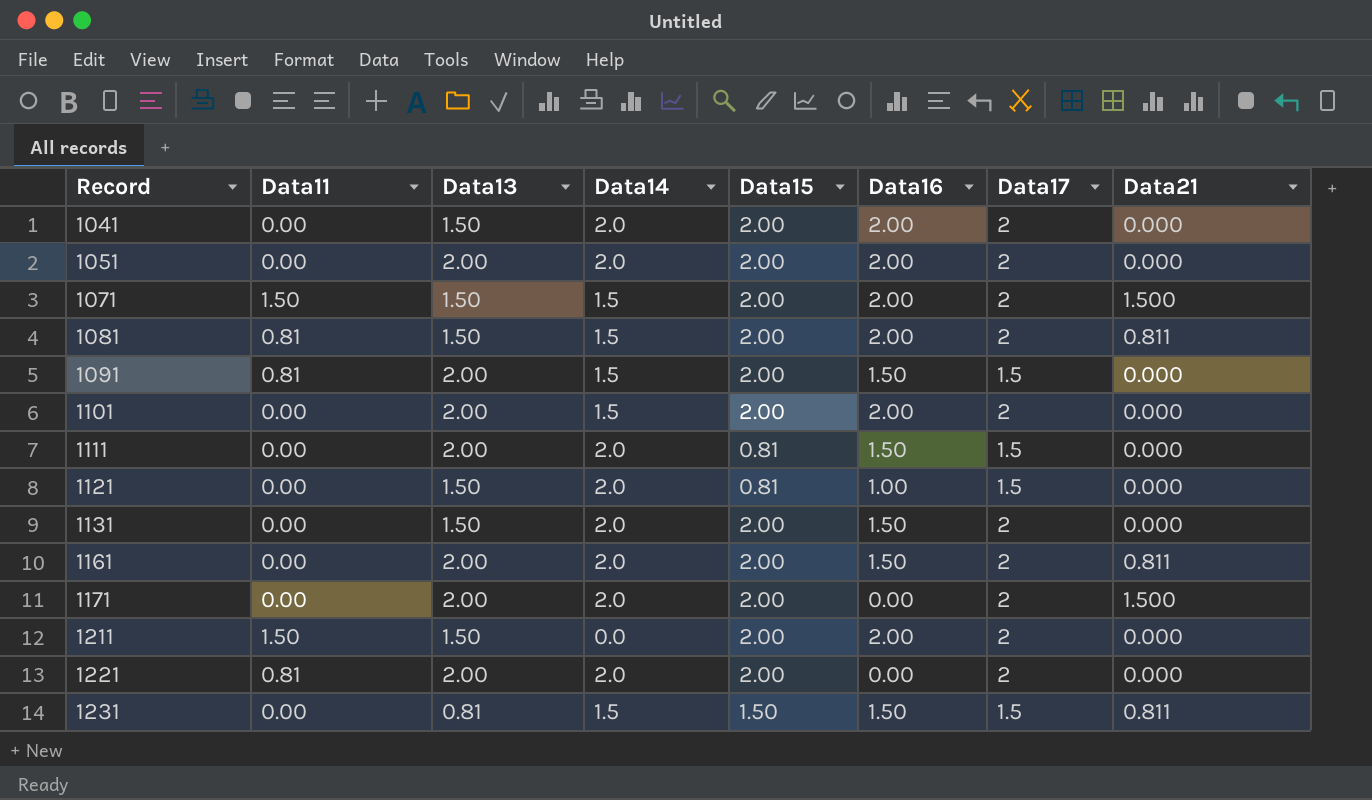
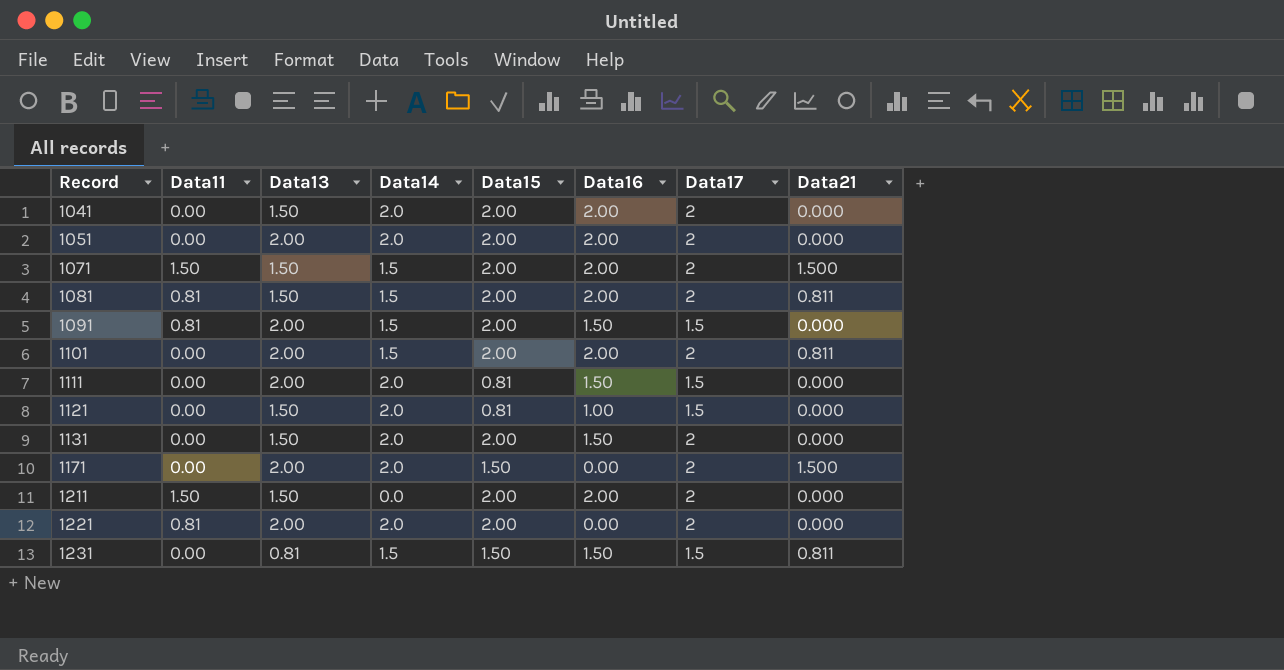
row 1161: 0.00 | 2.00 | 2.0 | 2.00 | 1.50 | 2 | 0.811 -> none
1101 | Data21: 0.000 -> 0.811
1171 | Data15: 2.00 -> 1.50

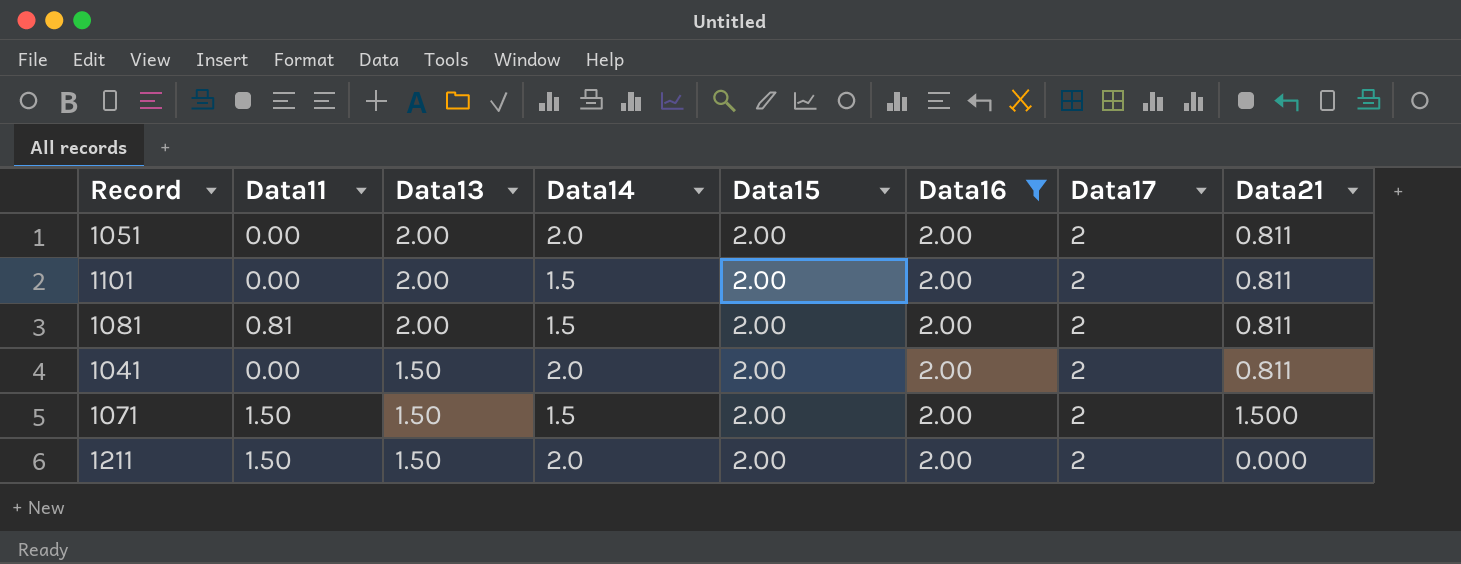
filter: none -> Data16 = 2.00
row order: Record ascending -> Data13 descending
1051 | Data21: 0.000 -> 0.811
1081 | Data13: 1.50 -> 2.00
1041 | Data21: 0.000 -> 0.811
1211 | Data14: 0.0 -> 2.0

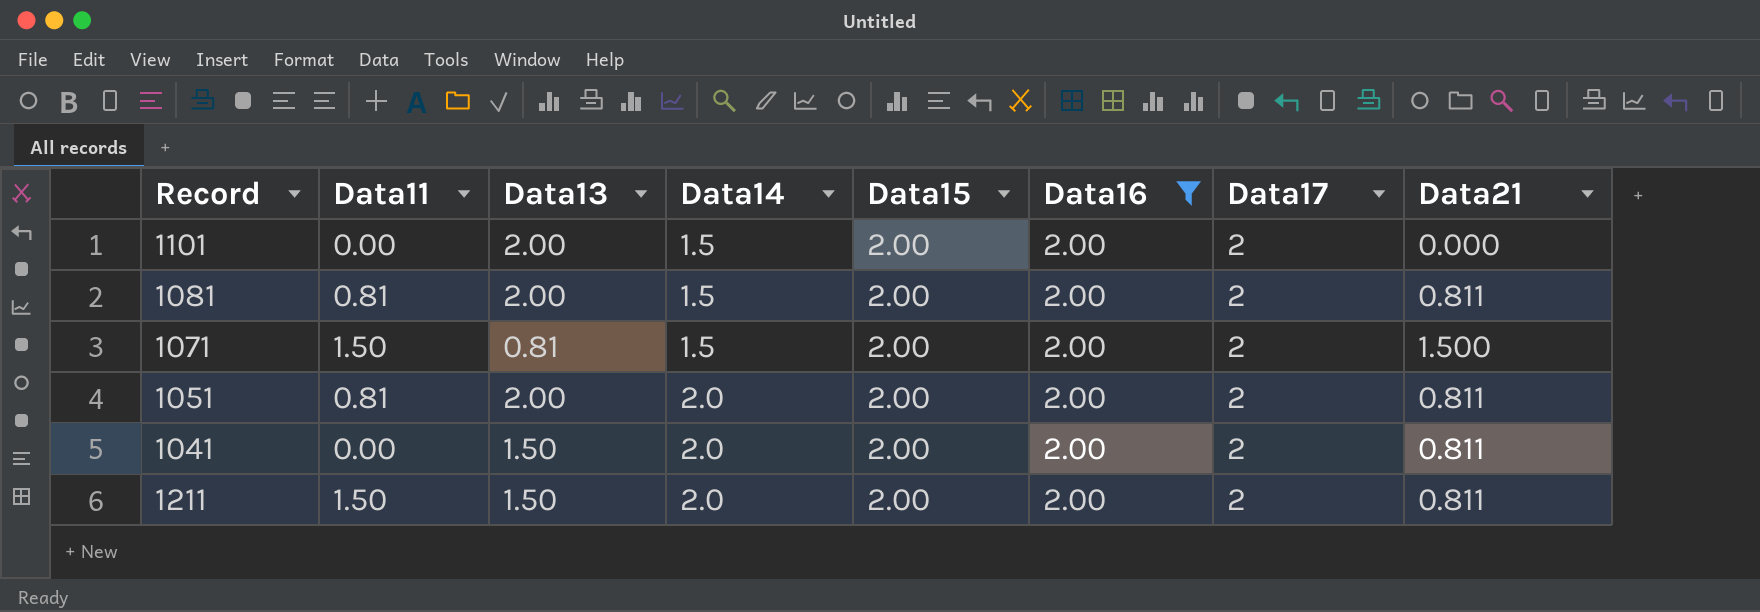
row order: Data13 descending -> Data14 ascending
1101 | Data21: 0.811 -> 0.000
1071 | Data13: 1.50 -> 0.81
1051 | Data11: 0.00 -> 0.81
1211 | Data21: 0.000 -> 0.811

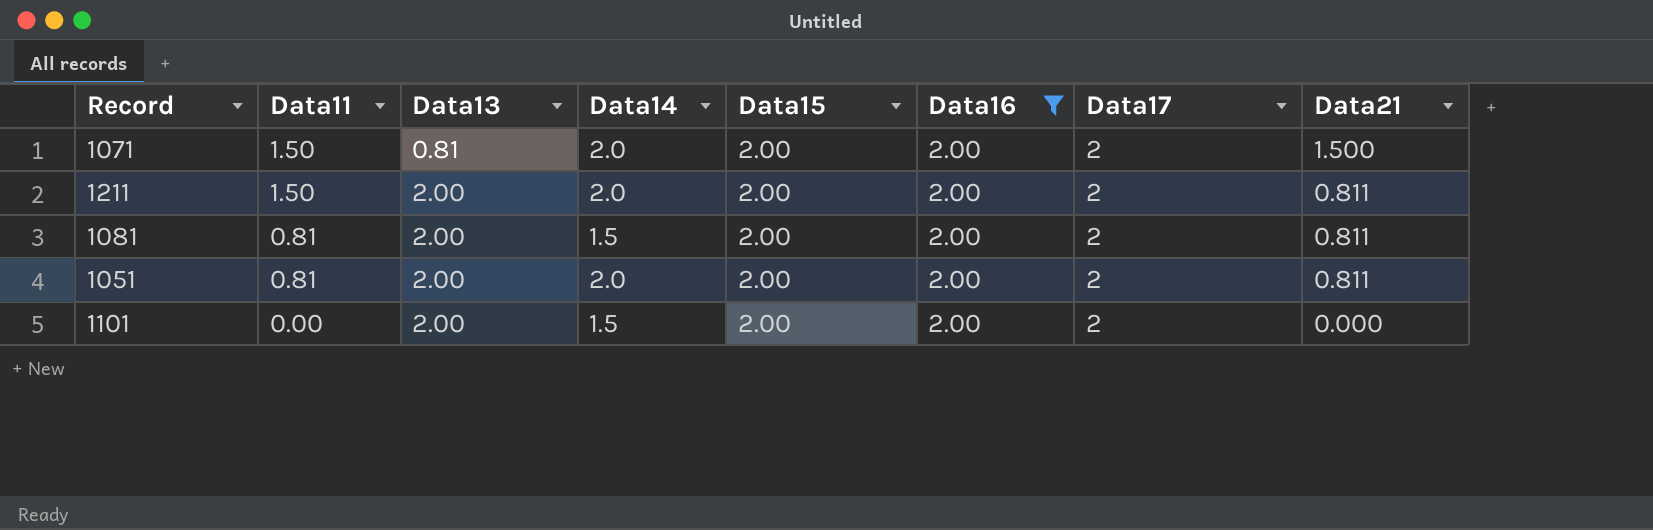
row order: Data14 ascending -> Data11 descending
row 1041: 0.00 | 1.50 | 2.0 | 2.00 | 2.00 | 2 | 0.811 -> none
1071 | Data14: 1.5 -> 2.0
1211 | Data13: 1.50 -> 2.00

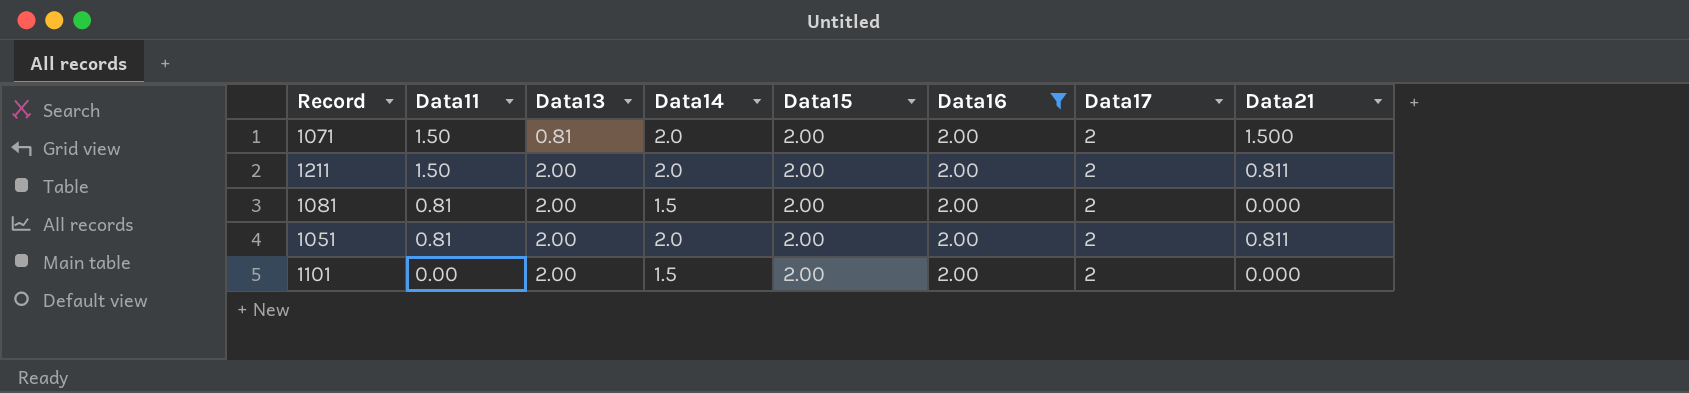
1081 | Data21: 0.811 -> 0.000

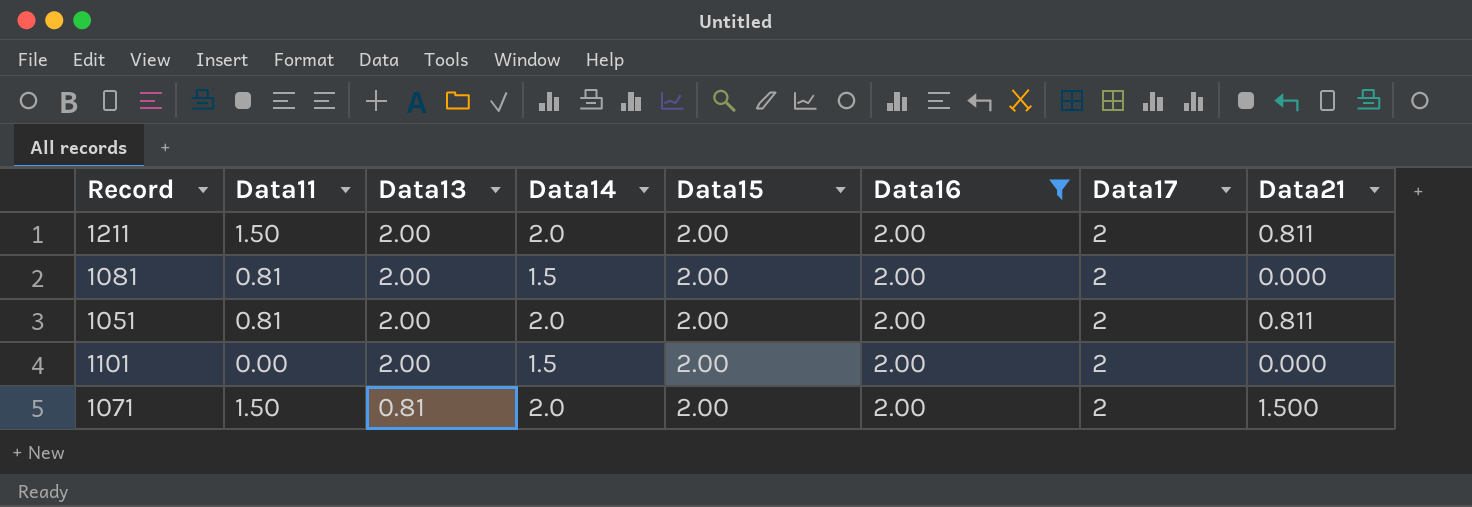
row order: Data11 descending -> Data13 descending

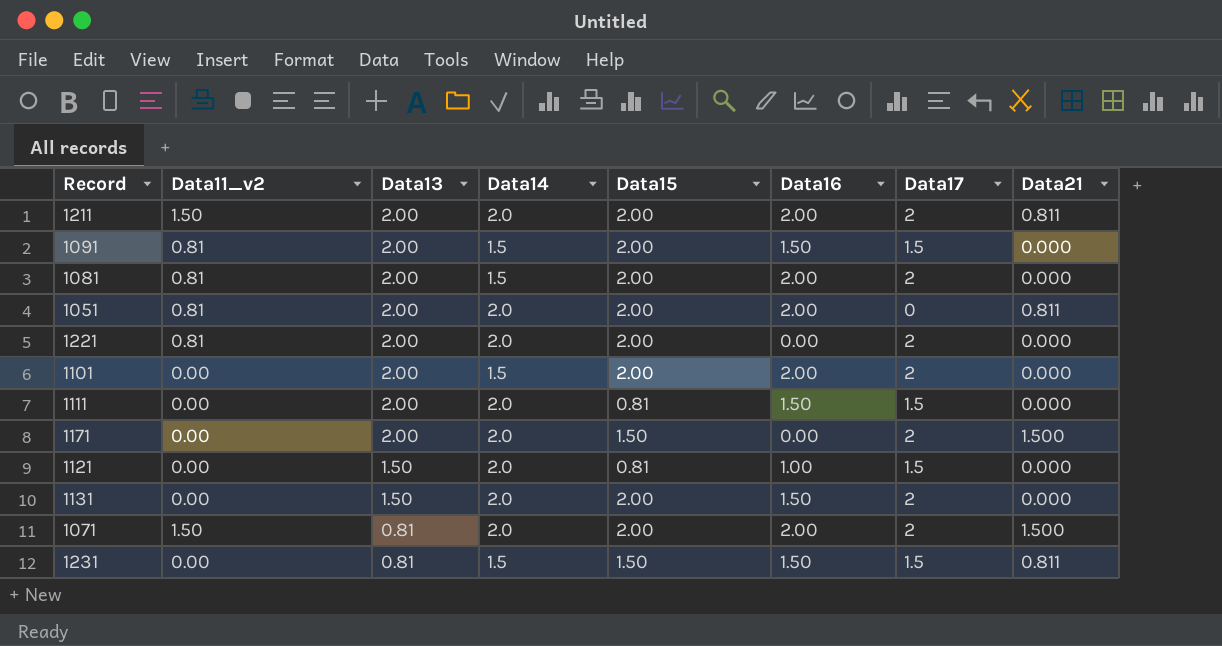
filter: Data16 = 2.00 -> none
column name: Data11 -> Data11_v2
1051 | Data17: 2 -> 0

